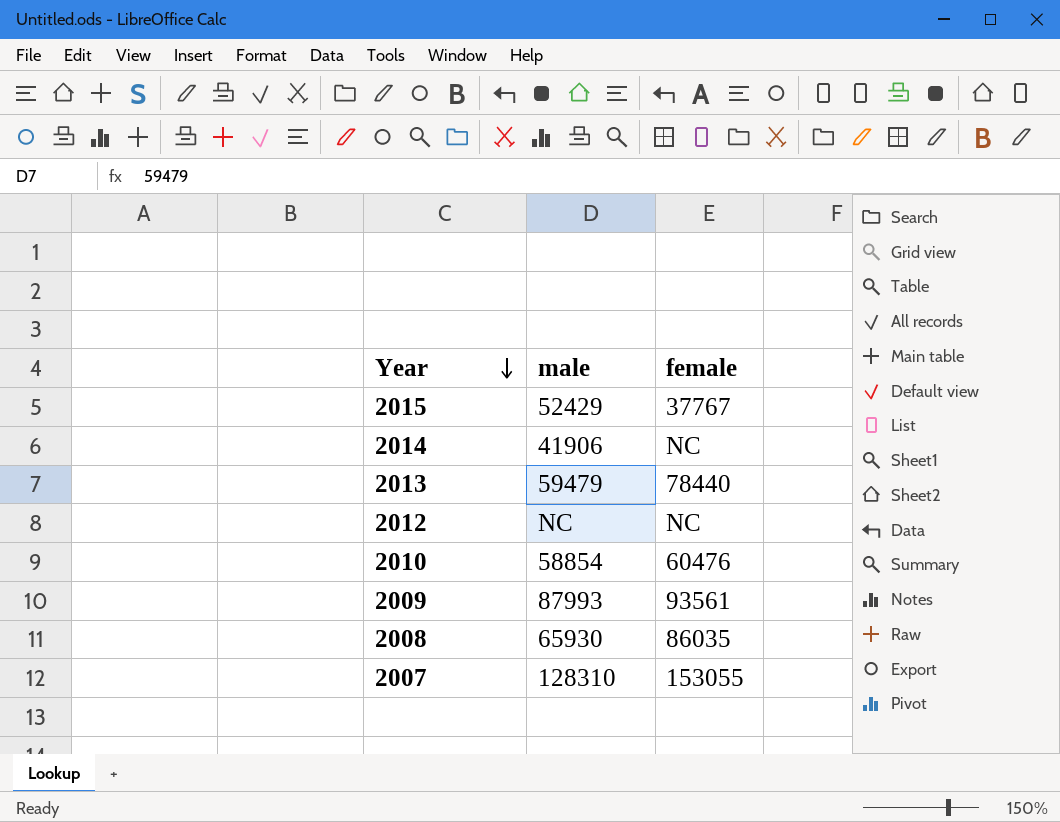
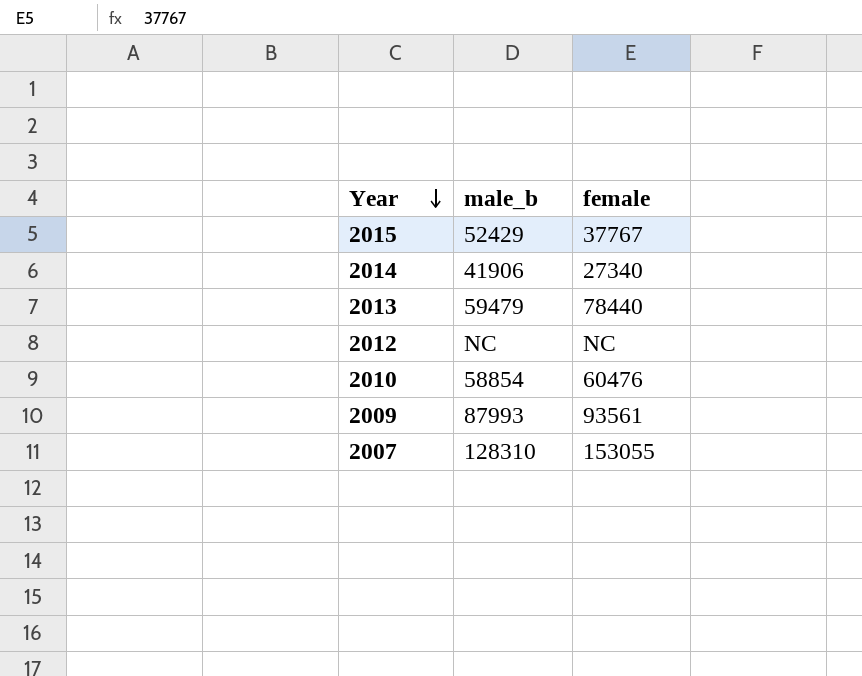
column name: male -> male_b
row 2008: 65930 | 86035 -> none
2014 | female: NC -> 27340

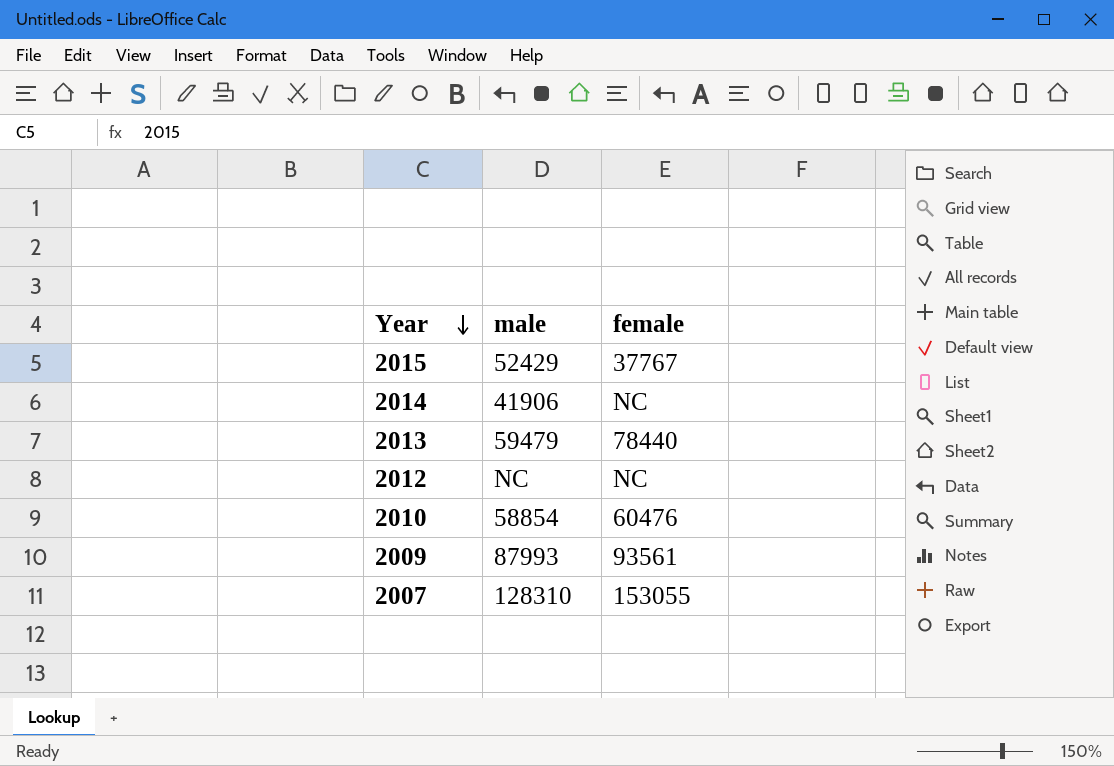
column name: male_b -> male
2014 | female: 27340 -> NC

